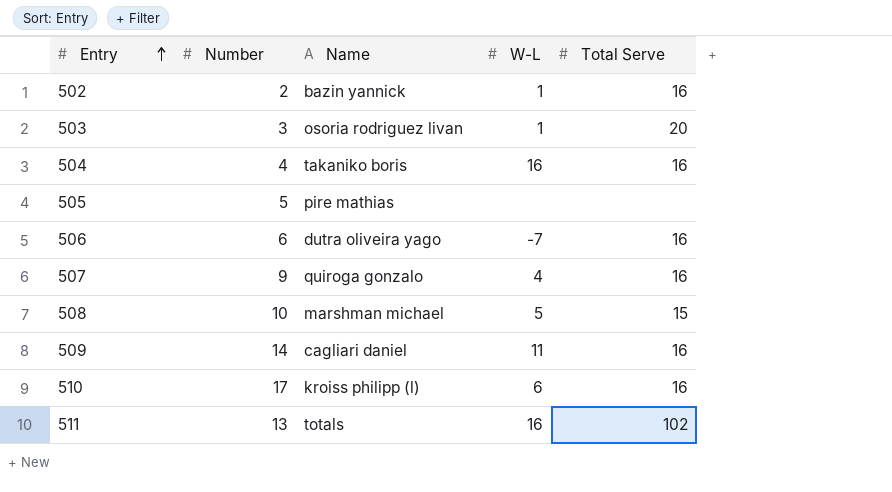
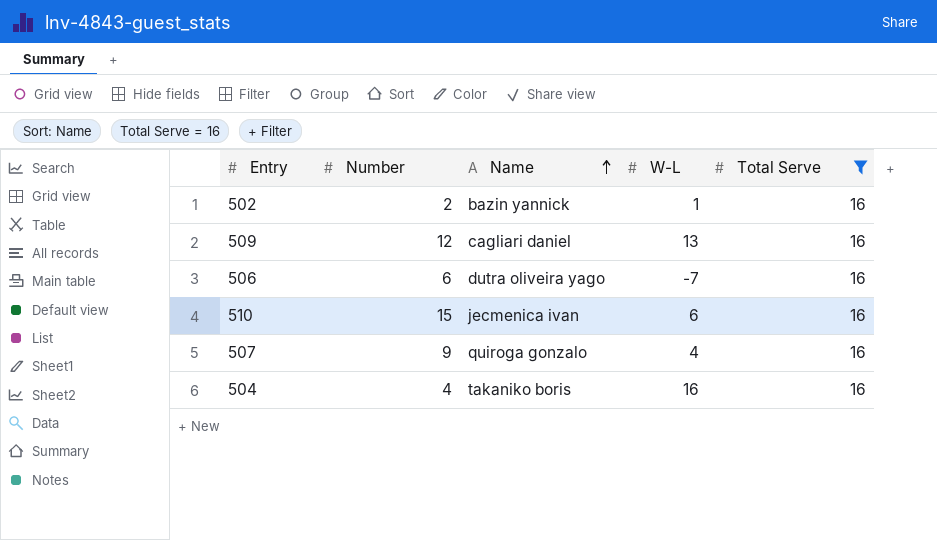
filter: none -> Total Serve = 16
row order: Entry ascending -> Name ascending
509 | Number: 14 -> 12
509 | W-L: 11 -> 13
510 | Number: 17 -> 15
510 | Name: kroiss philipp (l) -> jecmenica ivan

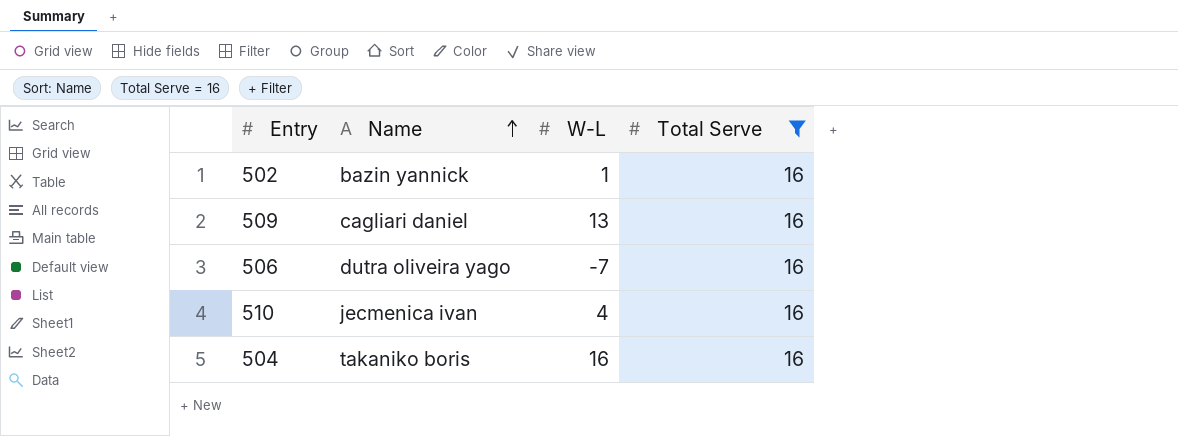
column Number | position: 2 -> none
row 507: 9 | quiroga gonzalo | 4 | 16 -> none
510 | W-L: 6 -> 4

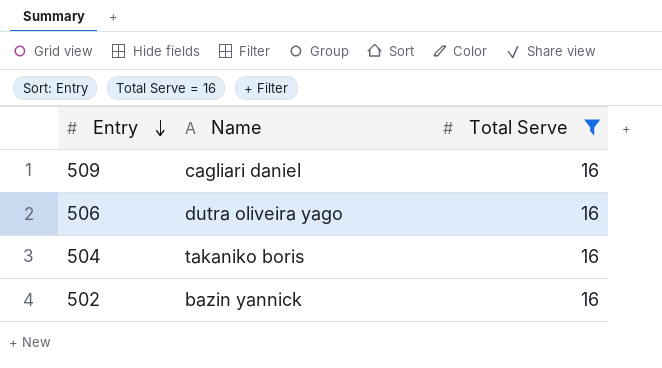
row order: Name ascending -> Entry descending
column W-L | position: 3 -> none
row 510: jecmenica ivan | 4 | 16 -> none

